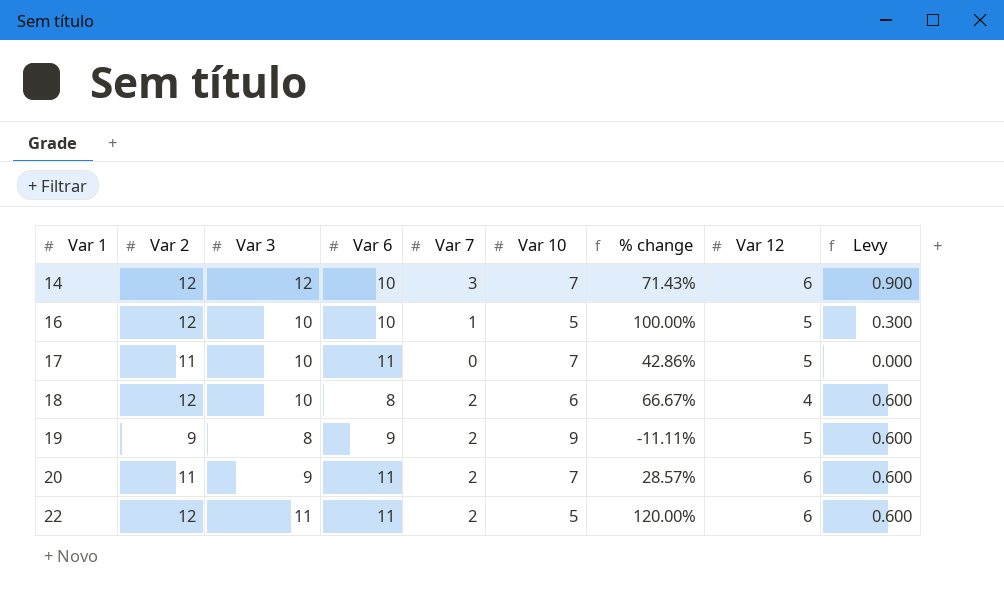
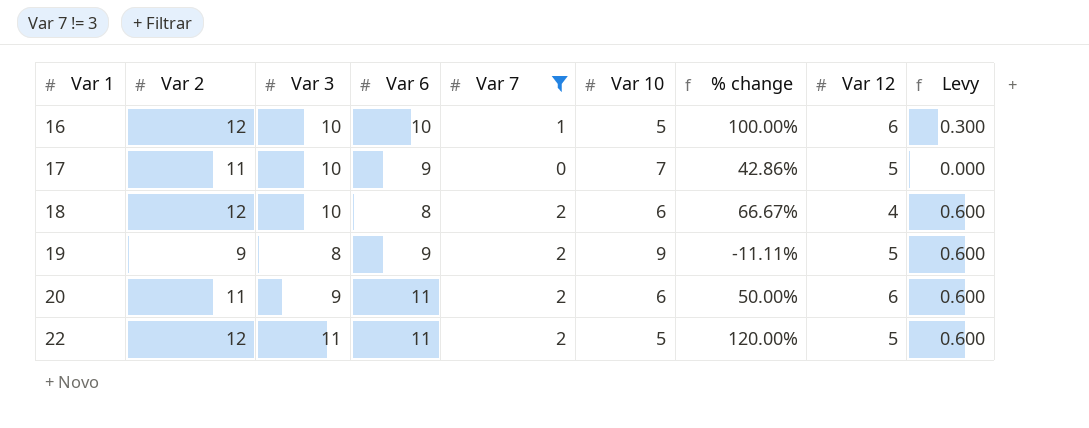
filter: none -> Var 7 != 3
16 | Var 12: 5 -> 6
17 | Var 6: 11 -> 9
20 | Var 10: 7 -> 6
20 | % change: 28.57% -> 50.00%
22 | Var 12: 6 -> 5

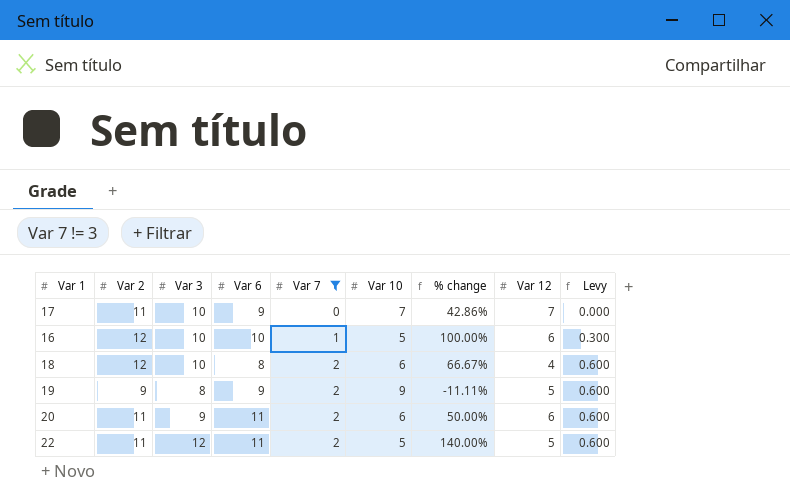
row order: Var 1 ascending -> Var 7 ascending
17 | Var 12: 5 -> 7
22 | Var 2: 12 -> 11
22 | Var 3: 11 -> 12
22 | % change: 120.00% -> 140.00%

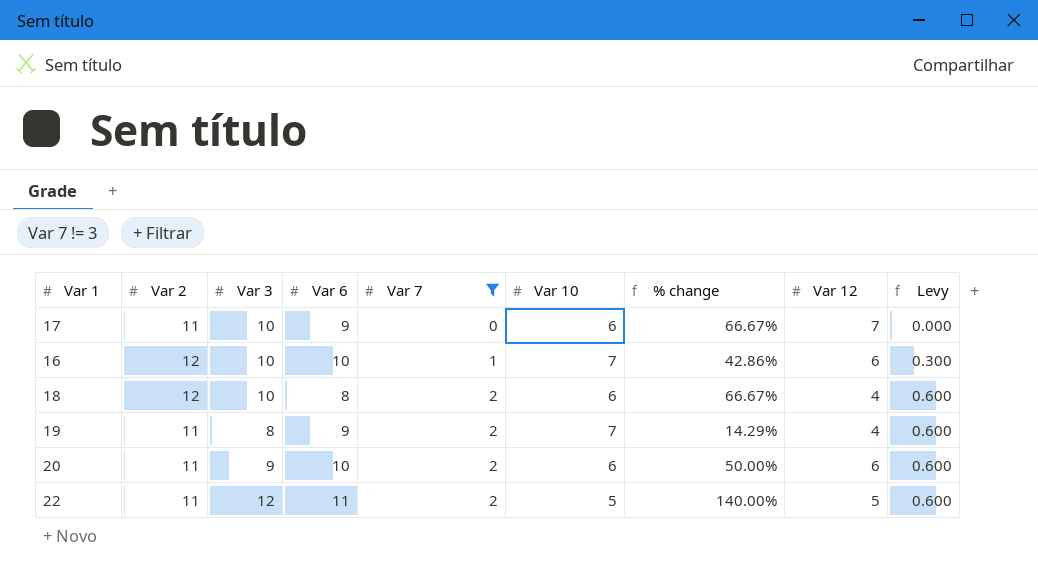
17 | Var 10: 7 -> 6
17 | % change: 42.86% -> 66.67%
16 | Var 10: 5 -> 7
16 | % change: 100.00% -> 42.86%
19 | Var 2: 9 -> 11
19 | Var 10: 9 -> 7
19 | % change: -11.11% -> 14.29%
19 | Var 12: 5 -> 4
20 | Var 6: 11 -> 10

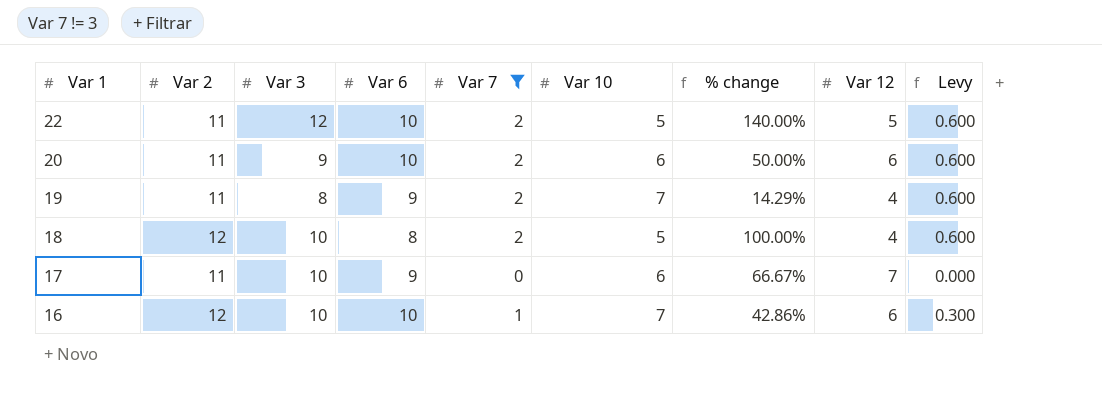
row order: Var 7 ascending -> Var 1 descending
22 | Var 6: 11 -> 10
18 | Var 10: 6 -> 5
18 | % change: 66.67% -> 100.00%

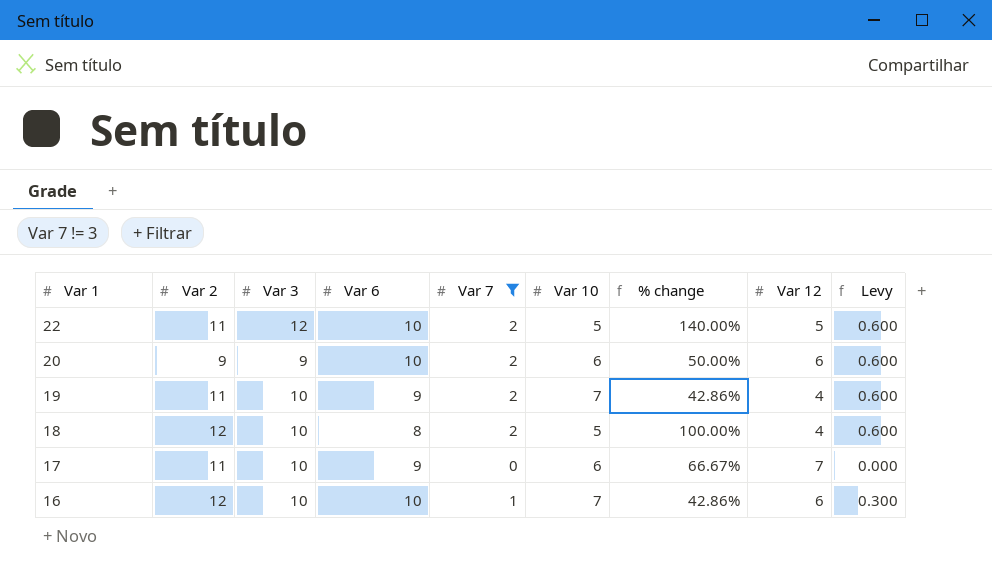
20 | Var 2: 11 -> 9
19 | Var 3: 8 -> 10
19 | % change: 14.29% -> 42.86%

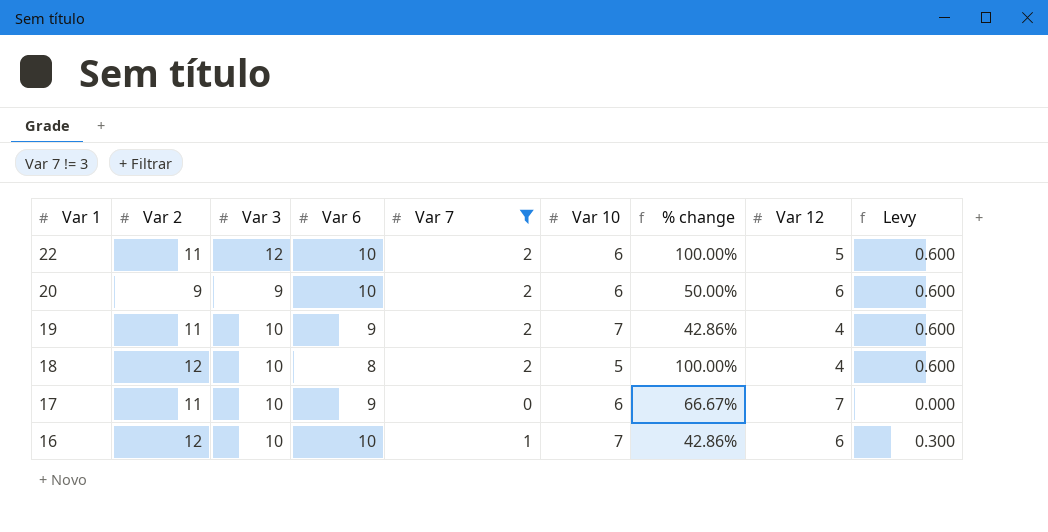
22 | Var 10: 5 -> 6
22 | % change: 140.00% -> 100.00%

